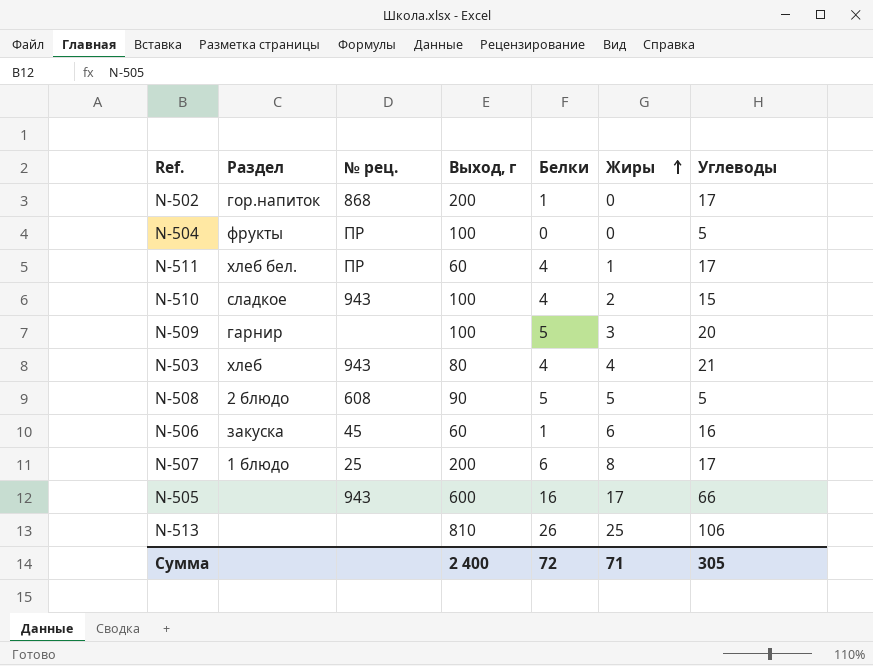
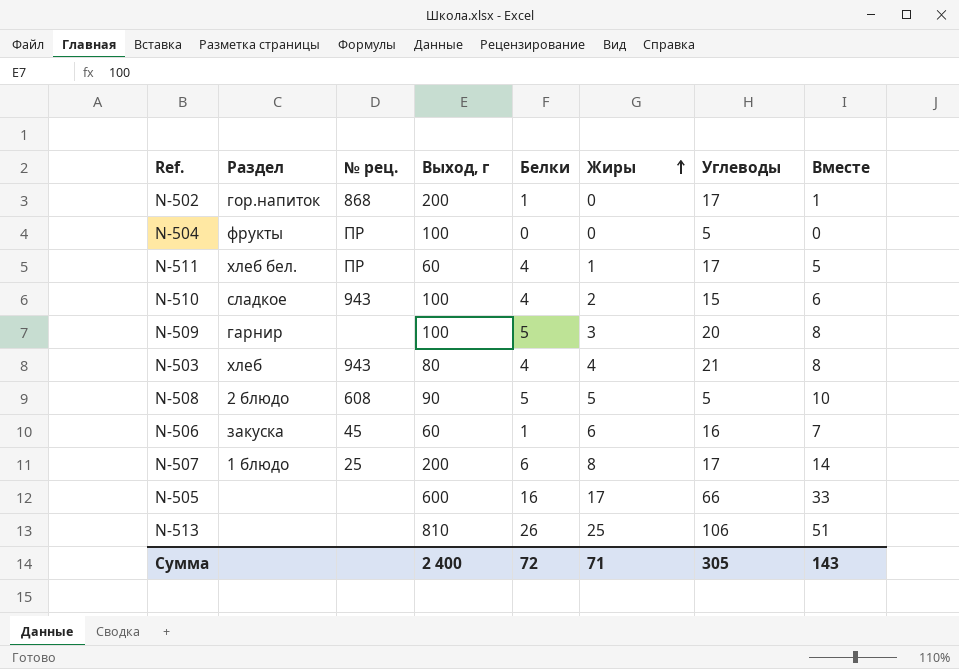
column Вместе | formula: none -> [Белки] + [Жиры]
N-505 | № рец.: 943 -> none

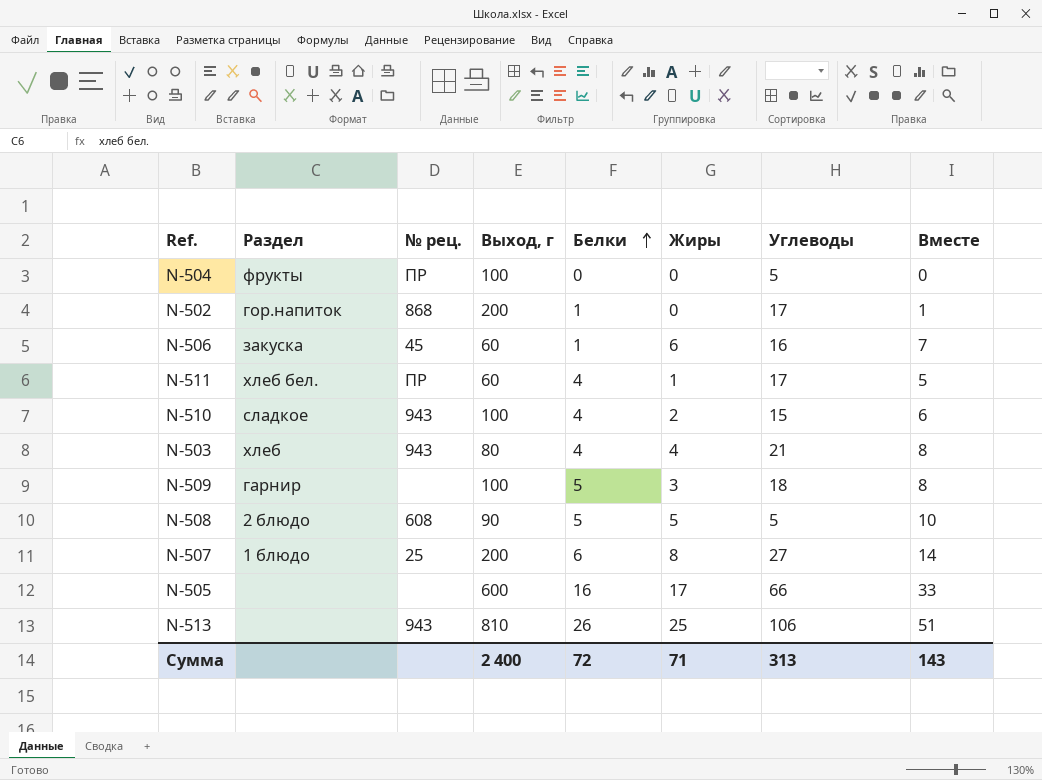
row order: Жиры ascending -> Белки ascending
N-509 | Углеводы: 20 -> 18
N-507 | Углеводы: 17 -> 27
N-513 | № рец.: none -> 943
Сумма | Углеводы: 305 -> 313

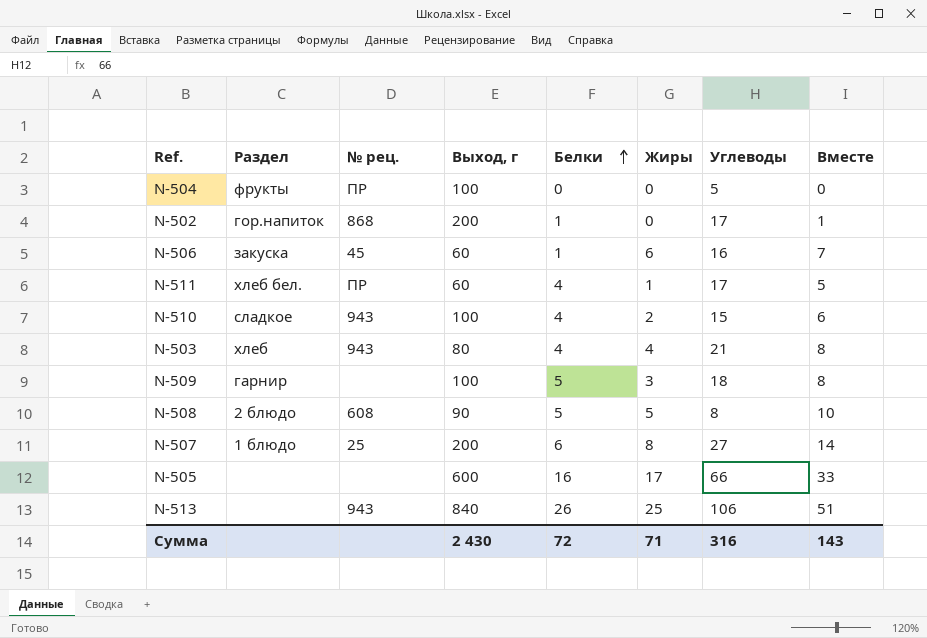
N-508 | Углеводы: 5 -> 8
N-513 | Выход, г: 810 -> 840
Сумма | Выход, г: 2 400 -> 2 430
Сумма | Углеводы: 313 -> 316

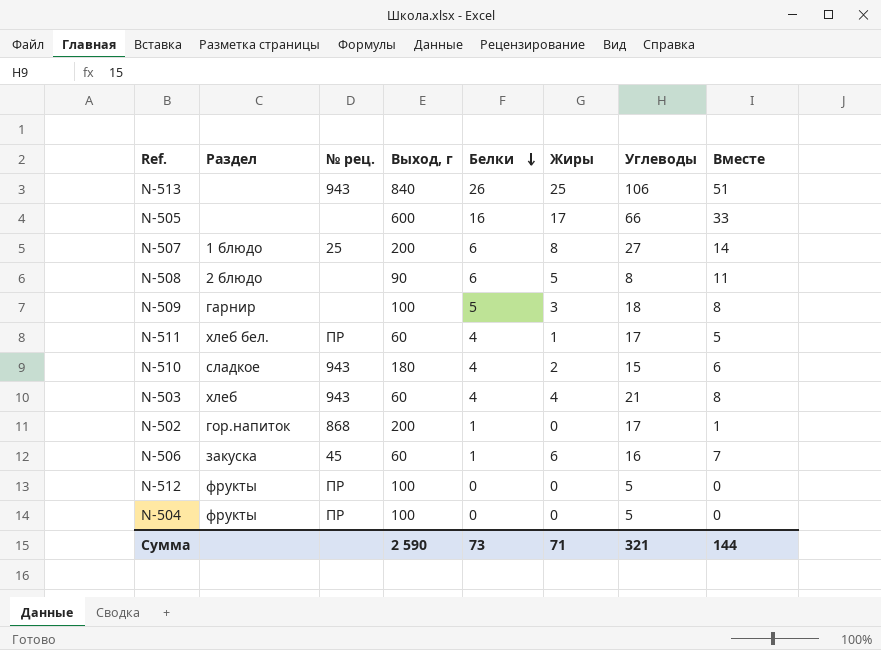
row order: Белки ascending -> Белки descending
N-508 | № рец.: 608 -> none
N-508 | Белки: 5 -> 6
N-508 | Вместе: 10 -> 11
N-510 | Выход, г: 100 -> 180
N-503 | Выход, г: 80 -> 60
row N-512: none -> фрукты | ПР | 100 | 0 | 0 | 5 | 0
Сумма | Выход, г: 2 430 -> 2 590
Сумма | Белки: 72 -> 73
Сумма | Углеводы: 316 -> 321
Сумма | Вместе: 143 -> 144

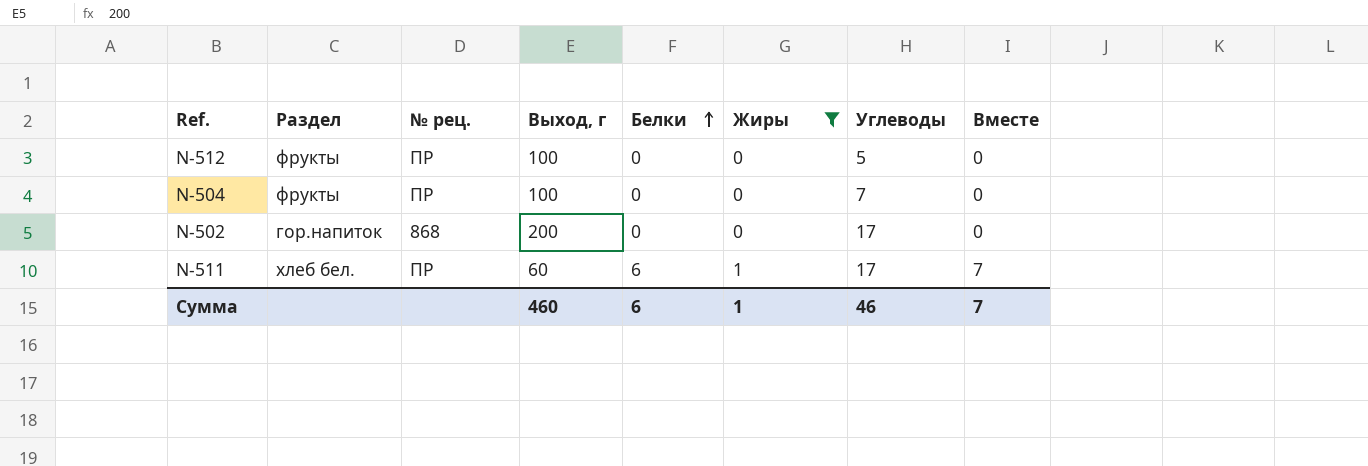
filter: none -> Жиры <= 1
row order: Белки descending -> Белки ascending
N-504 | Углеводы: 5 -> 7
N-502 | Белки: 1 -> 0
N-502 | Вместе: 1 -> 0
N-511 | Белки: 4 -> 6
N-511 | Вместе: 5 -> 7
Сумма | Выход, г: 2 590 -> 460
Сумма | Белки: 73 -> 6
Сумма | Жиры: 71 -> 1
Сумма | Углеводы: 321 -> 46
Сумма | Вместе: 144 -> 7

